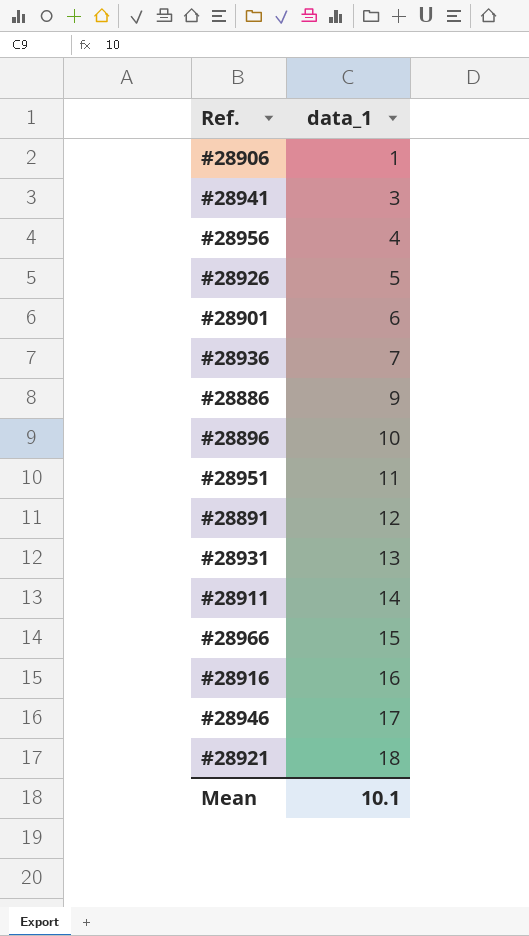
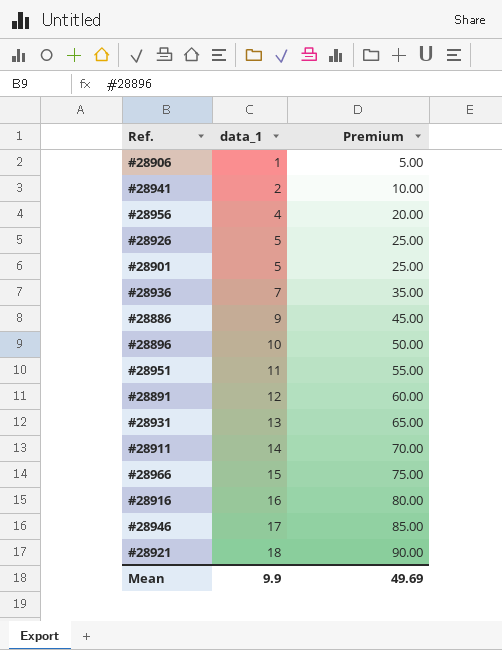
column Premium | formula: none -> [data_1] * 5
#28941 | data_1: 3 -> 2
#28901 | data_1: 6 -> 5
Mean | data_1: 10.1 -> 9.9

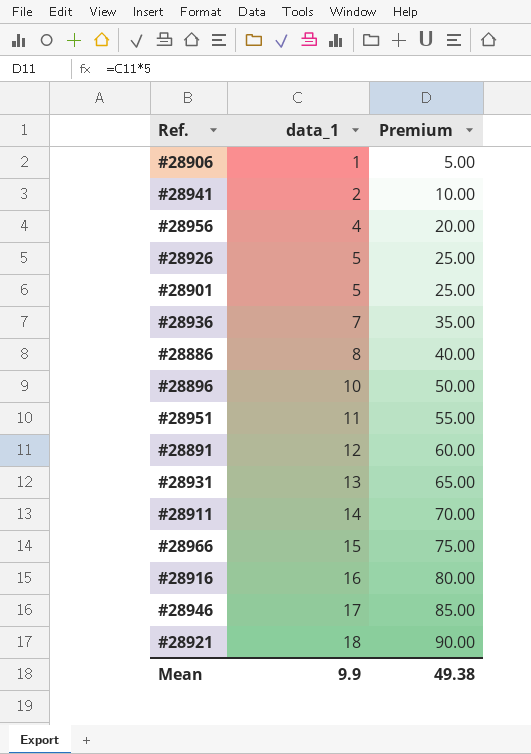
#28886 | data_1: 9 -> 8
#28886 | Premium: 45.00 -> 40.00
Mean | Premium: 49.69 -> 49.38

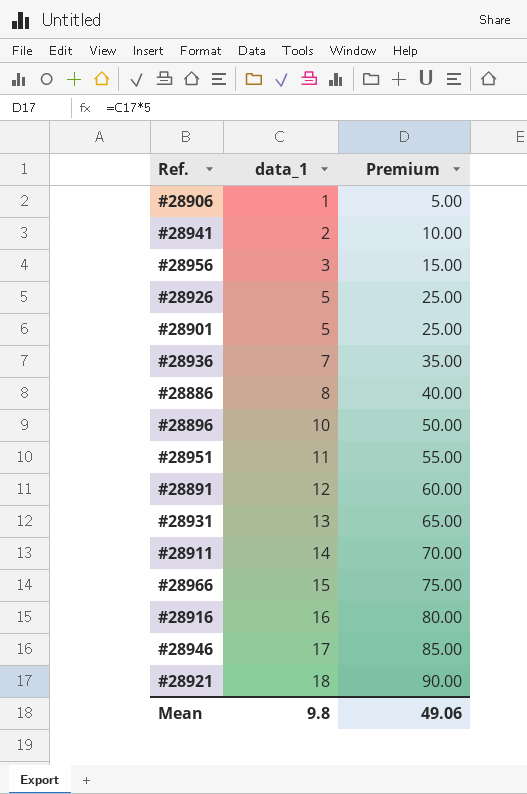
#28956 | data_1: 4 -> 3
#28956 | Premium: 20.00 -> 15.00
Mean | data_1: 9.9 -> 9.8
Mean | Premium: 49.38 -> 49.06

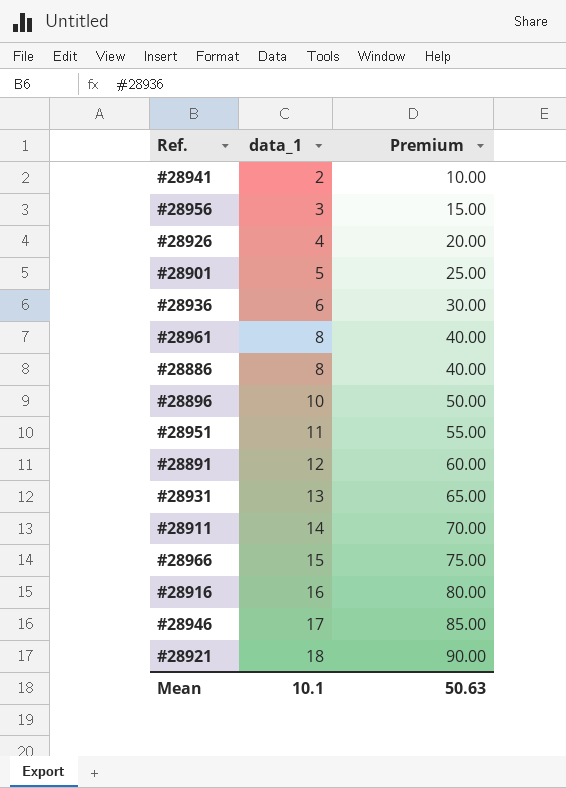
row #28906: 1 | 5.00 -> none
#28926 | data_1: 5 -> 4
#28926 | Premium: 25.00 -> 20.00
#28936 | data_1: 7 -> 6
#28936 | Premium: 35.00 -> 30.00
row #28961: none -> 8 | 40.00
Mean | data_1: 9.8 -> 10.1
Mean | Premium: 49.06 -> 50.63

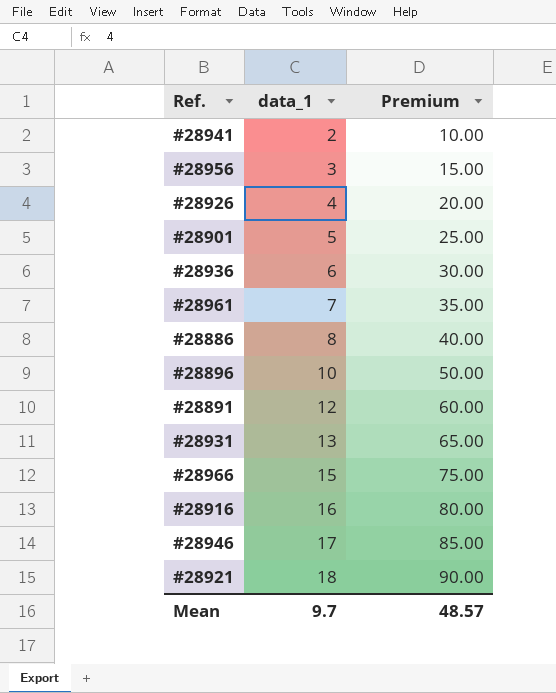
row #28951: 11 | 55.00 -> none
row #28911: 14 | 70.00 -> none
#28961 | data_1: 8 -> 7
#28961 | Premium: 40.00 -> 35.00
Mean | data_1: 10.1 -> 9.7
Mean | Premium: 50.63 -> 48.57

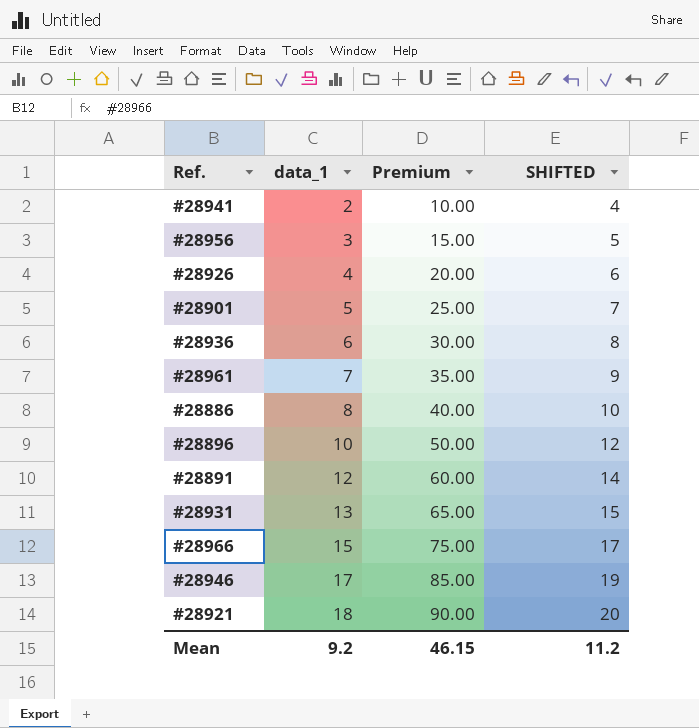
column SHIFTED | formula: none -> [data_1] + 2
row #28916: 16 | 80.00 -> none
Mean | data_1: 9.7 -> 9.2
Mean | Premium: 48.57 -> 46.15

